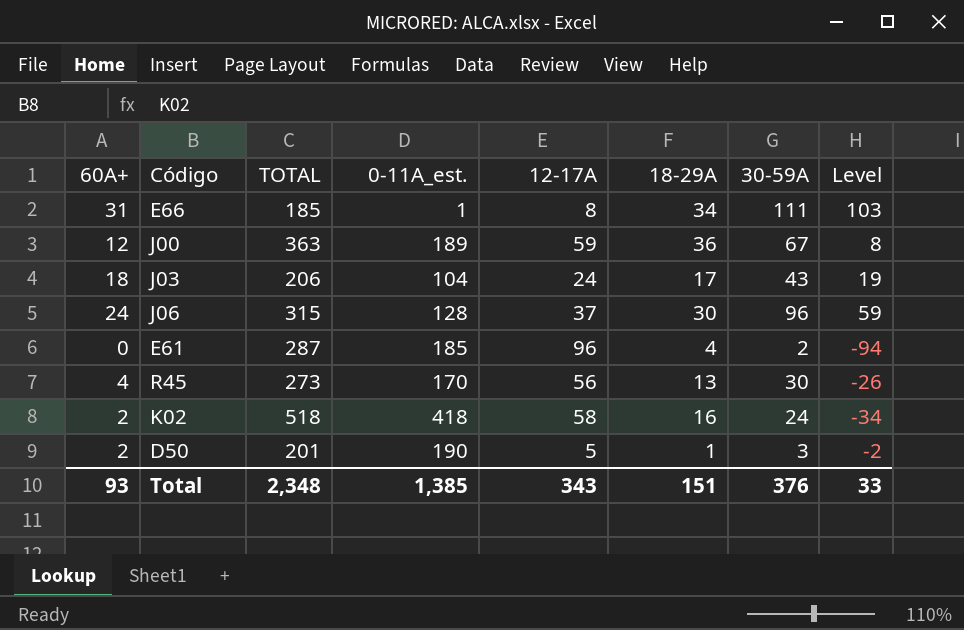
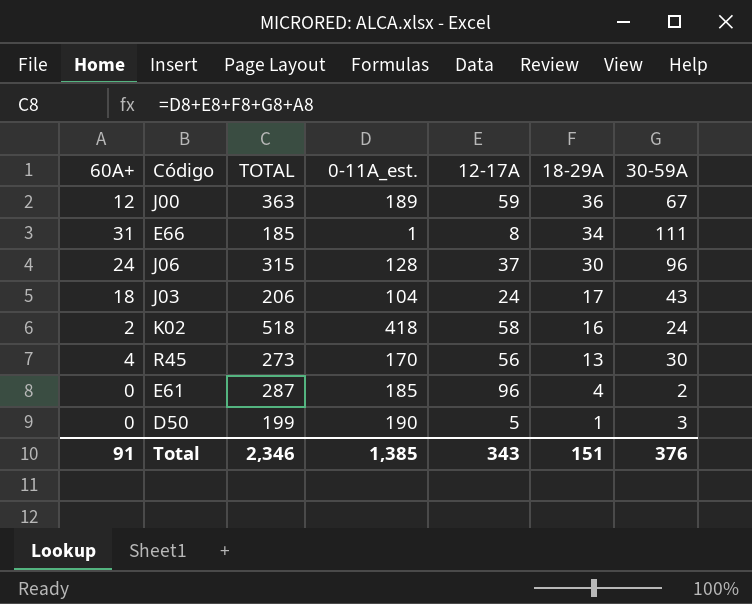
row order: none -> 18-29A descending
column Level | formula: [30-59A] - [12-17A] -> none
D50 | 60A+: 2 -> 0
D50 | TOTAL: 201 -> 199
Total | 60A+: 93 -> 91
Total | TOTAL: 2,348 -> 2,346

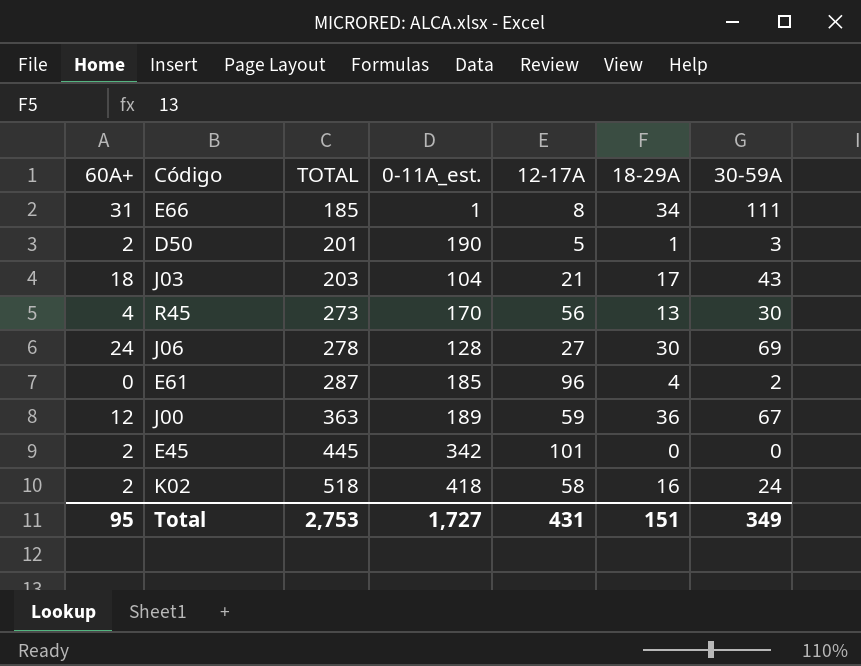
row order: 18-29A descending -> TOTAL ascending
D50 | 60A+: 0 -> 2
D50 | TOTAL: 199 -> 201
J03 | TOTAL: 206 -> 203
J03 | 12-17A: 24 -> 21
J06 | TOTAL: 315 -> 278
J06 | 12-17A: 37 -> 27
J06 | 30-59A: 96 -> 69
row E45: none -> 2 | 445 | 342 | 101 | 0 | 0
Total | 60A+: 91 -> 95
Total | TOTAL: 2,346 -> 2,753
Total | 0-11A_est.: 1,385 -> 1,727
Total | 12-17A: 343 -> 431
Total | 30-59A: 376 -> 349

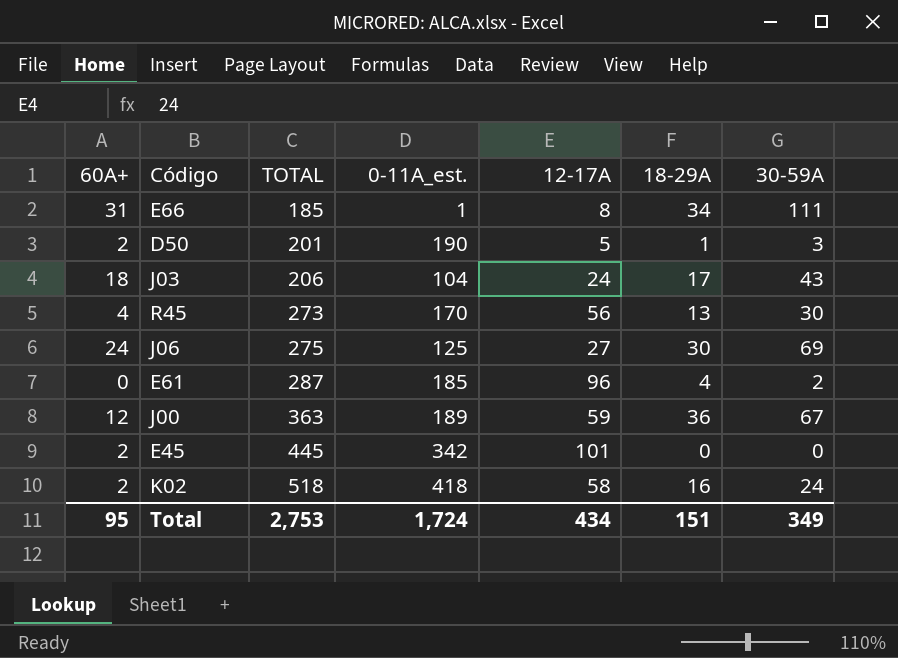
J03 | TOTAL: 203 -> 206
J03 | 12-17A: 21 -> 24
J06 | TOTAL: 278 -> 275
J06 | 0-11A_est.: 128 -> 125
Total | 0-11A_est.: 1,727 -> 1,724
Total | 12-17A: 431 -> 434

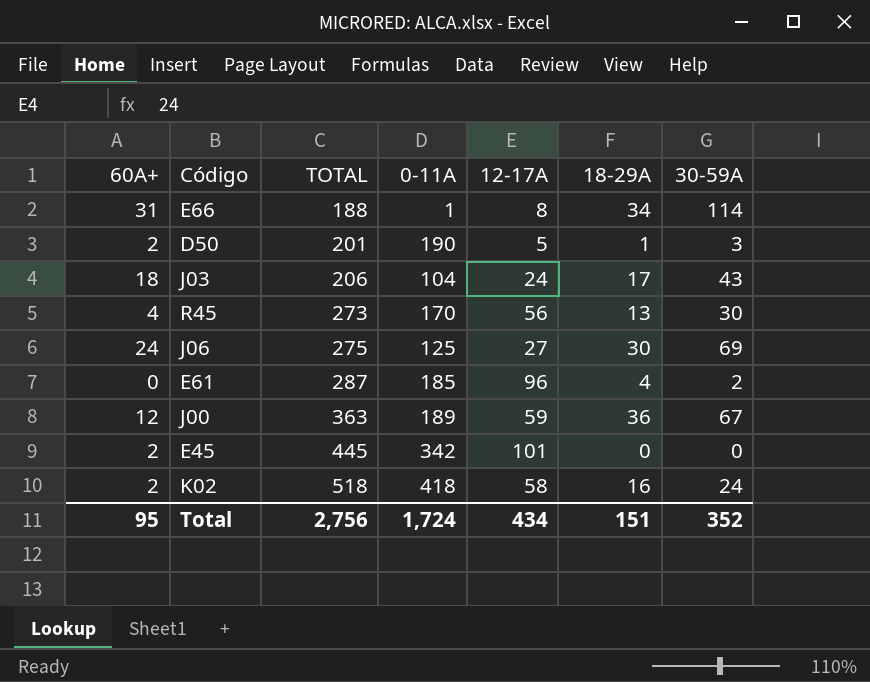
column name: 0-11A_est. -> 0-11A
E66 | TOTAL: 185 -> 188
E66 | 30-59A: 111 -> 114
Total | TOTAL: 2,753 -> 2,756
Total | 30-59A: 349 -> 352

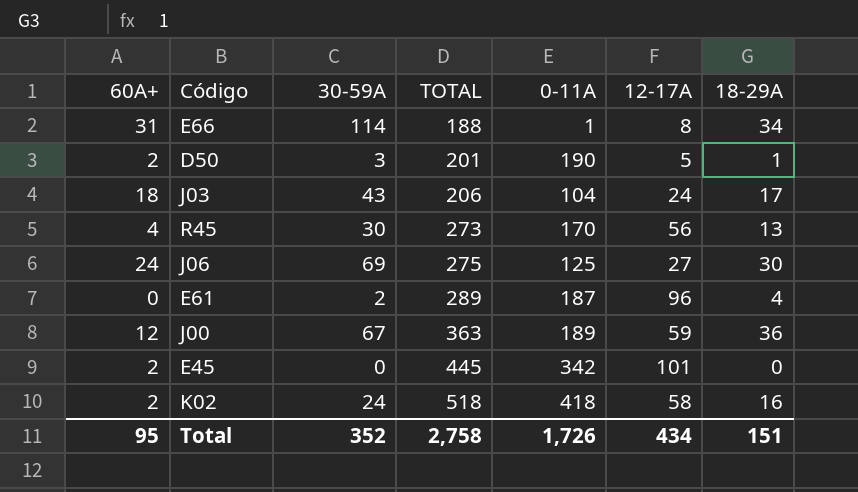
column 30-59A | position: 7 -> 3
E61 | TOTAL: 287 -> 289
E61 | 0-11A: 185 -> 187
Total | TOTAL: 2,756 -> 2,758
Total | 0-11A: 1,724 -> 1,726

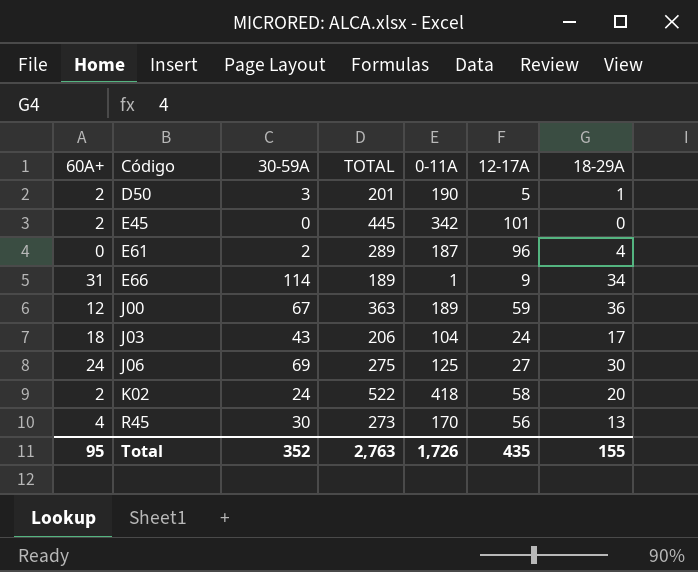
row order: TOTAL ascending -> Código ascending
E66 | TOTAL: 188 -> 189
E66 | 12-17A: 8 -> 9
K02 | TOTAL: 518 -> 522
K02 | 18-29A: 16 -> 20
Total | TOTAL: 2,758 -> 2,763
Total | 12-17A: 434 -> 435
Total | 18-29A: 151 -> 155

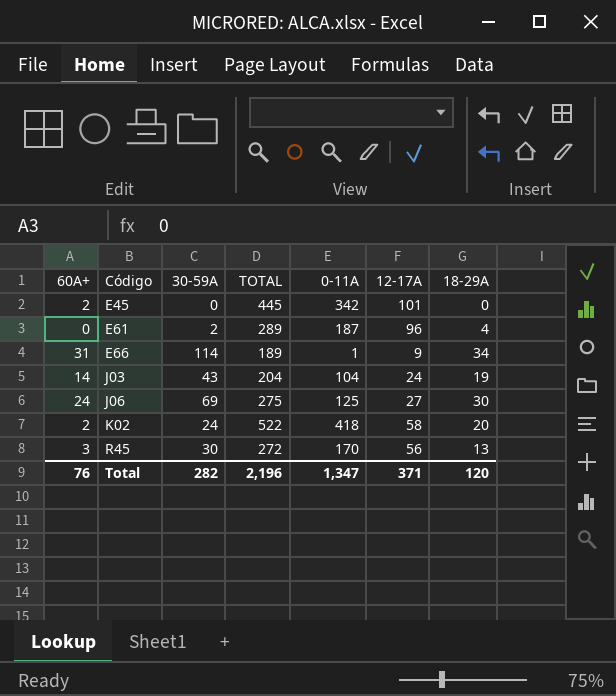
row D50: 2 | 3 | 201 | 190 | 5 | 1 -> none
row J00: 12 | 67 | 363 | 189 | 59 | 36 -> none
J03 | 60A+: 18 -> 14
J03 | TOTAL: 206 -> 204
J03 | 18-29A: 17 -> 19
R45 | 60A+: 4 -> 3
R45 | TOTAL: 273 -> 272
Total | 60A+: 95 -> 76
Total | 30-59A: 352 -> 282
Total | TOTAL: 2,763 -> 2,196
Total | 0-11A: 1,726 -> 1,347
Total | 12-17A: 435 -> 371
Total | 18-29A: 155 -> 120

